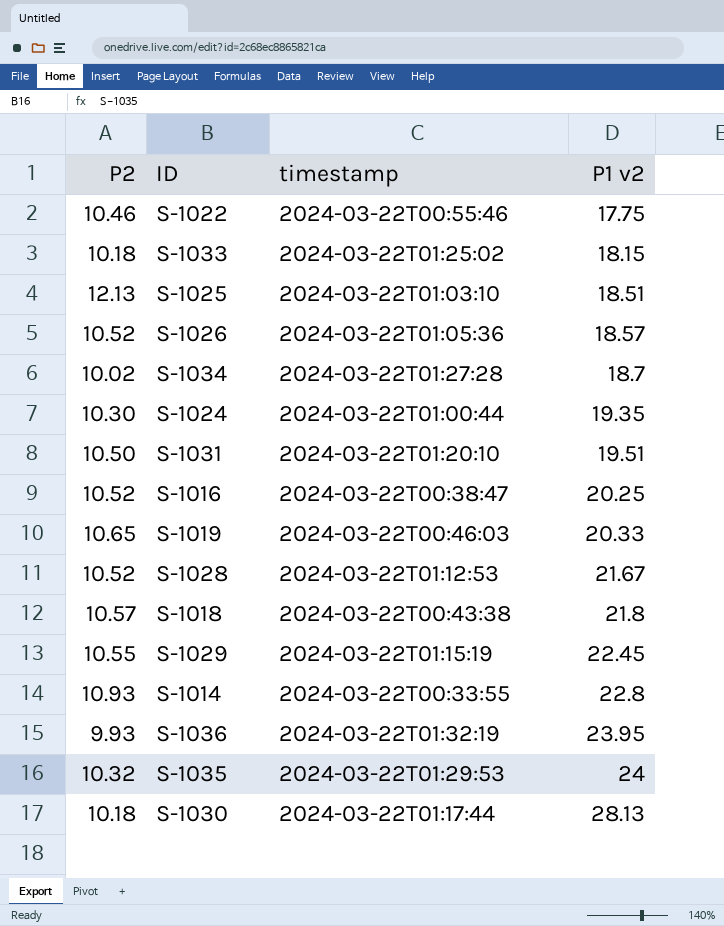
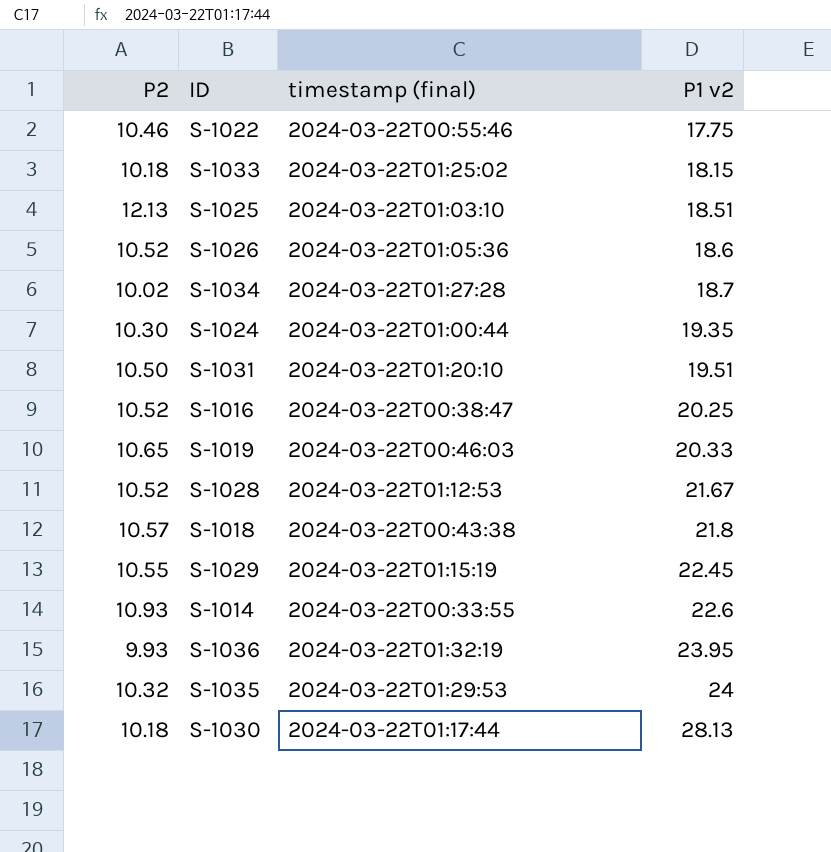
column name: timestamp -> timestamp (final)
S-1026 | P1 v2: 18.57 -> 18.6
S-1014 | P1 v2: 22.8 -> 22.6

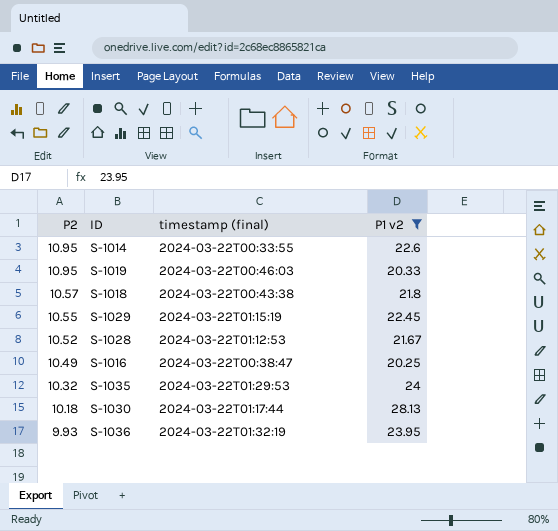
filter: none -> P1 v2 >= 20.25
row order: P1 v2 ascending -> P2 descending
S-1014 | P2: 10.93 -> 10.95
S-1019 | P2: 10.65 -> 10.95
S-1016 | P2: 10.52 -> 10.49

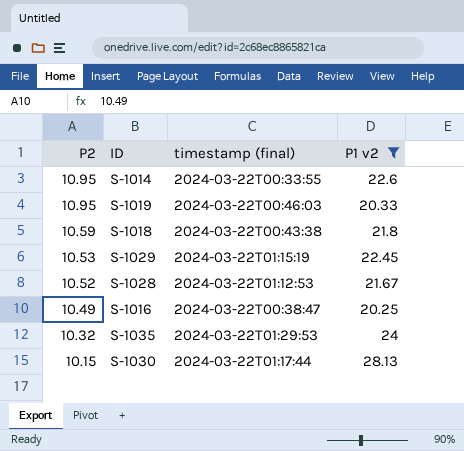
row S-1036: 9.93 | 2024-03-22T01:32:19 | 23.95 -> none
S-1018 | P2: 10.57 -> 10.59
S-1029 | P2: 10.55 -> 10.53
S-1030 | P2: 10.18 -> 10.15

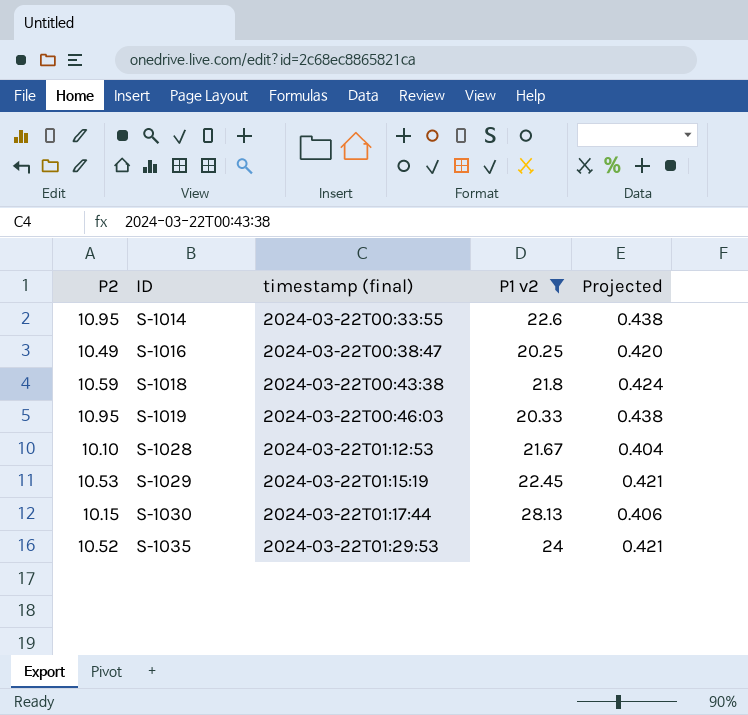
row order: P2 descending -> ID ascending
column Projected | formula: none -> [P2] * 0.04
S-1028 | P2: 10.52 -> 10.10
S-1035 | P2: 10.32 -> 10.52

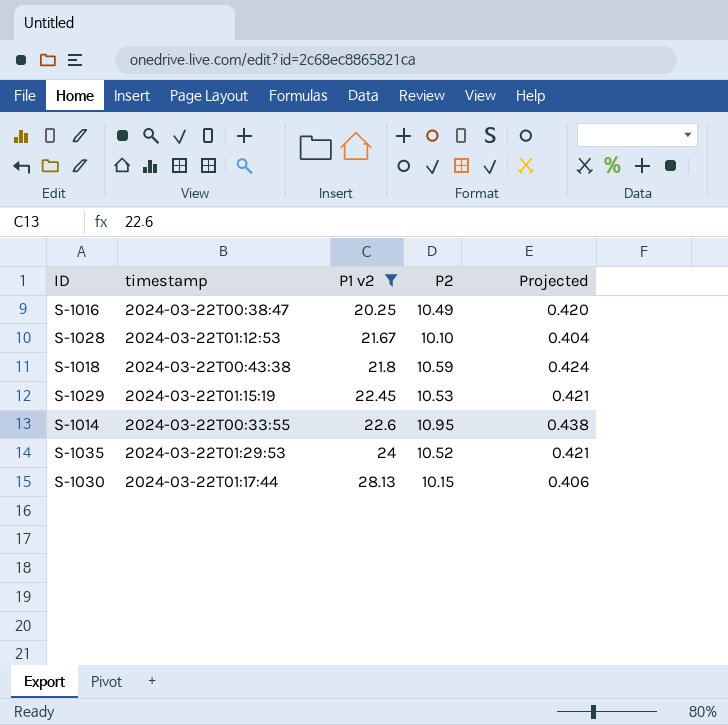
row order: ID ascending -> P1 v2 ascending
column name: timestamp (final) -> timestamp
column P2 | position: 1 -> 4
row S-1019: 10.95 | 2024-03-22T00:46:03 | 20.33 | 0.438 -> none

